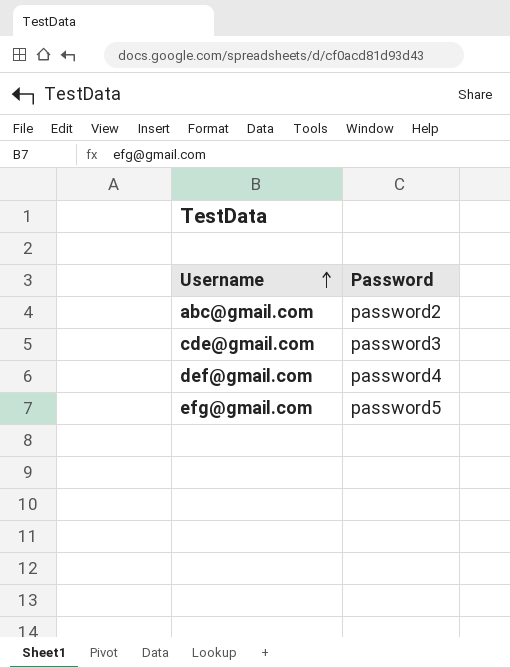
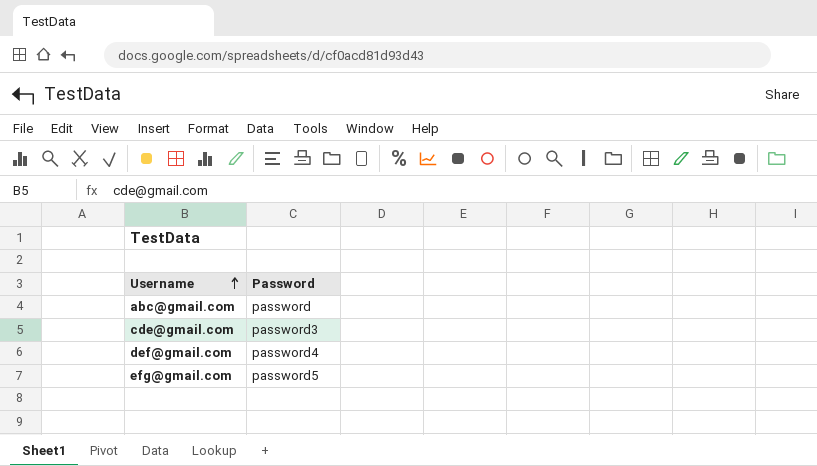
abc@gmail.com | Password: password2 -> password

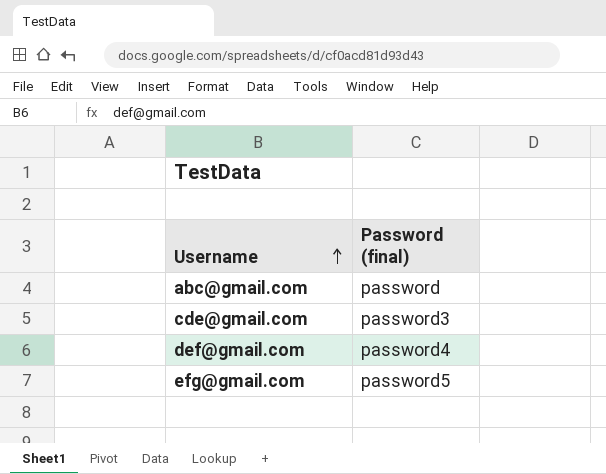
column name: Password -> Password (final)

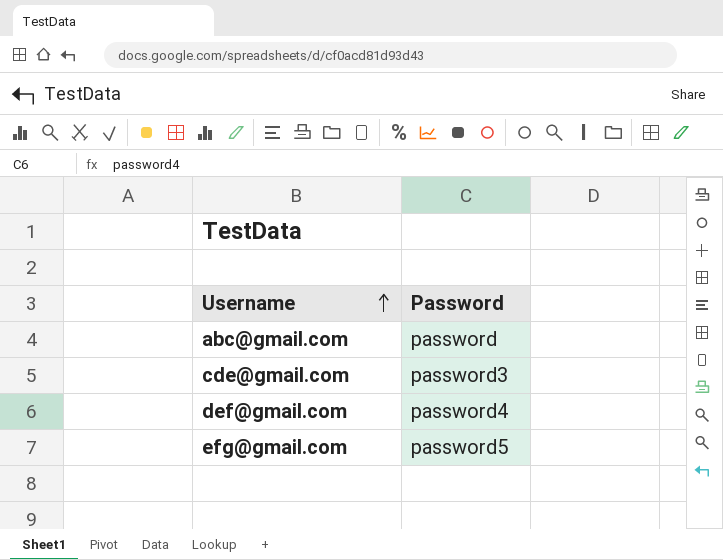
column name: Password (final) -> Password

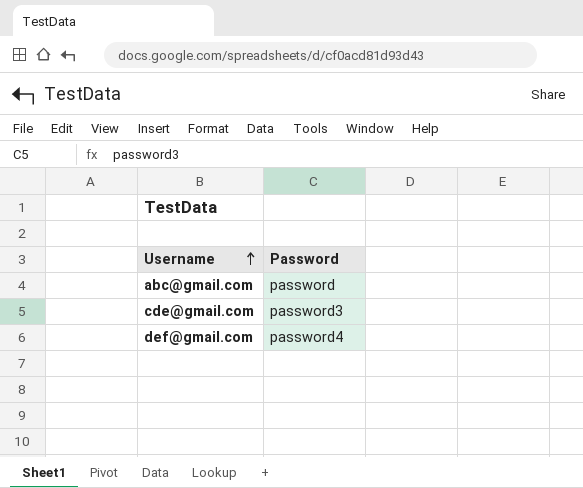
row efg@gmail.com: password5 -> none

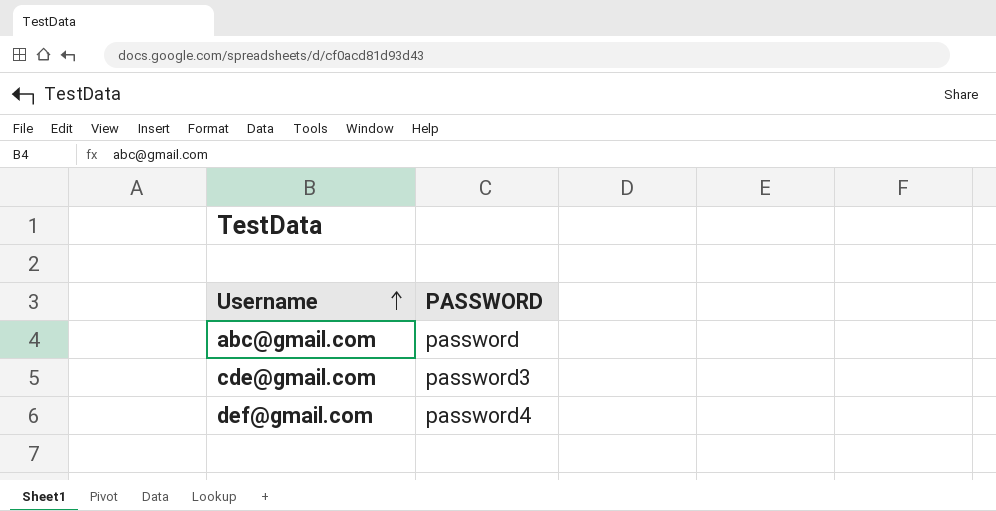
column name: Password -> PASSWORD

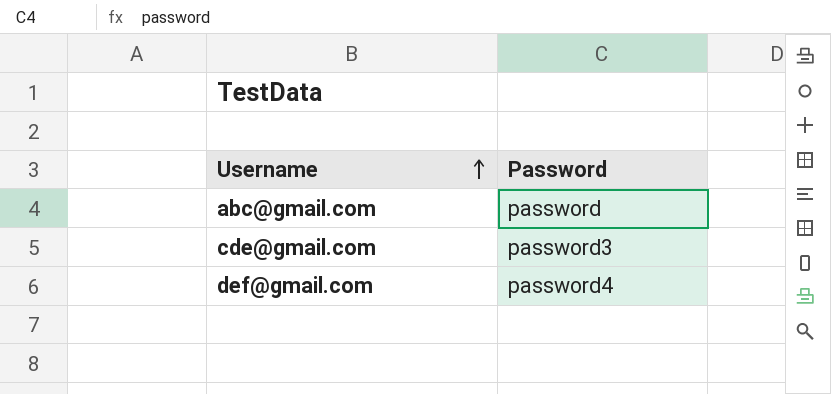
column name: PASSWORD -> Password

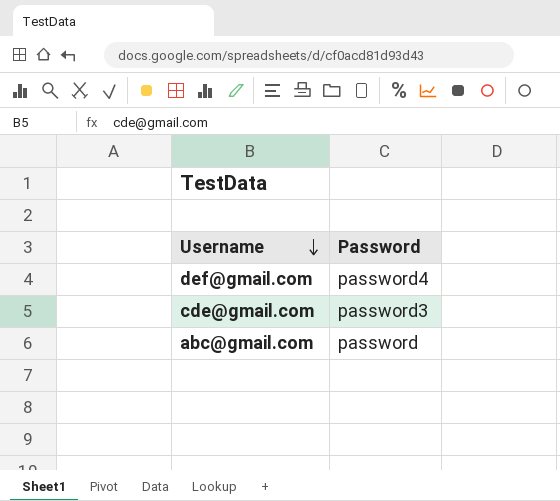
row order: Username ascending -> Username descending

